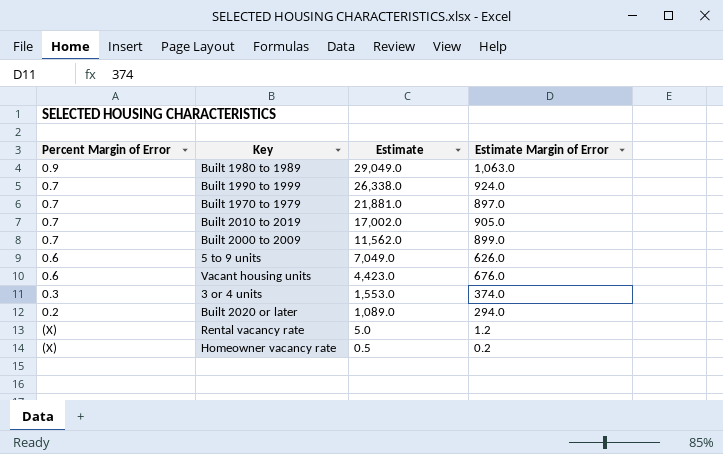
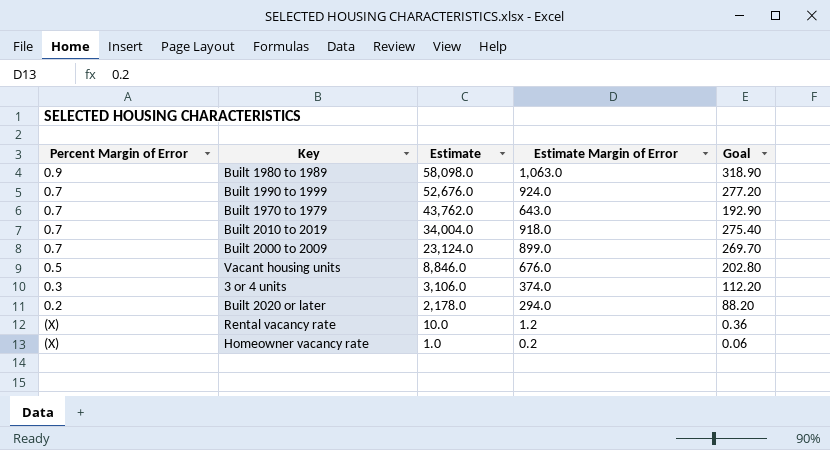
column Goal | formula: none -> [Estimate Margin of Error] * 0.3
row 5 to 9 units: 0.6 | 7,049.0 | 626.0 -> none
Built 1980 to 1989 | Estimate: 29,049.0 -> 58,098.0
Built 1990 to 1999 | Estimate: 26,338.0 -> 52,676.0
Built 1970 to 1979 | Estimate: 21,881.0 -> 43,762.0
Built 1970 to 1979 | Estimate Margin of Error: 897.0 -> 643.0
Built 2010 to 2019 | Estimate: 17,002.0 -> 34,004.0
Built 2010 to 2019 | Estimate Margin of Error: 905.0 -> 918.0
Built 2000 to 2009 | Estimate: 11,562.0 -> 23,124.0
Vacant housing units | Percent Margin of Error: 0.6 -> 0.5
Vacant housing units | Estimate: 4,423.0 -> 8,846.0
3 or 4 units | Estimate: 1,553.0 -> 3,106.0
Built 2020 or later | Estimate: 1,089.0 -> 2,178.0
Rental vacancy rate | Estimate: 5.0 -> 10.0
Homeowner vacancy rate | Estimate: 0.5 -> 1.0

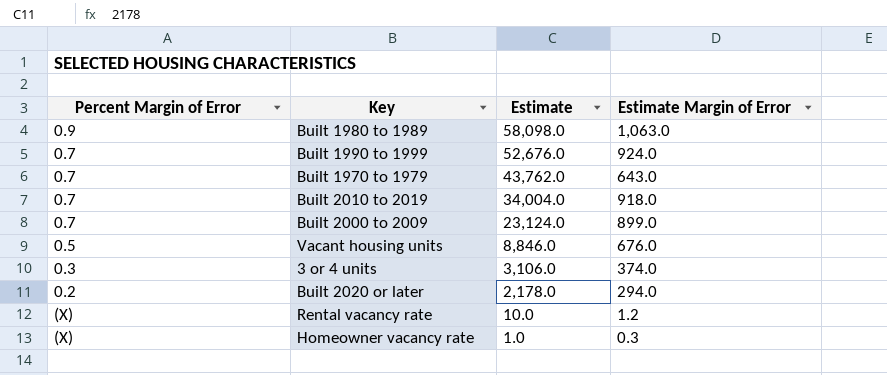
column Goal | formula: [Estimate Margin of Error] * 0.3 -> none
Homeowner vacancy rate | Estimate Margin of Error: 0.2 -> 0.3

